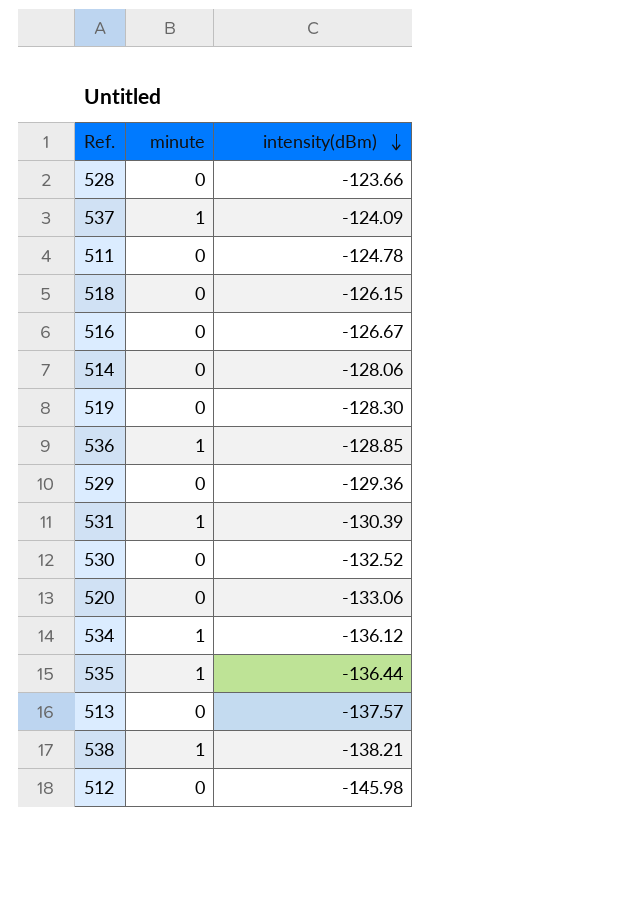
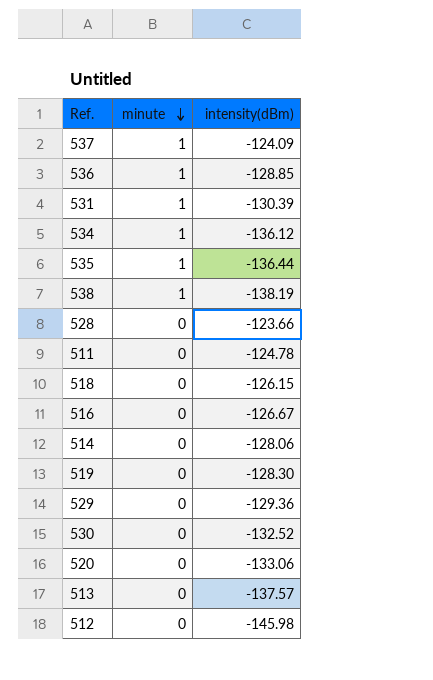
row order: intensity(dBm) descending -> minute descending
538 | intensity(dBm): -138.21 -> -138.19

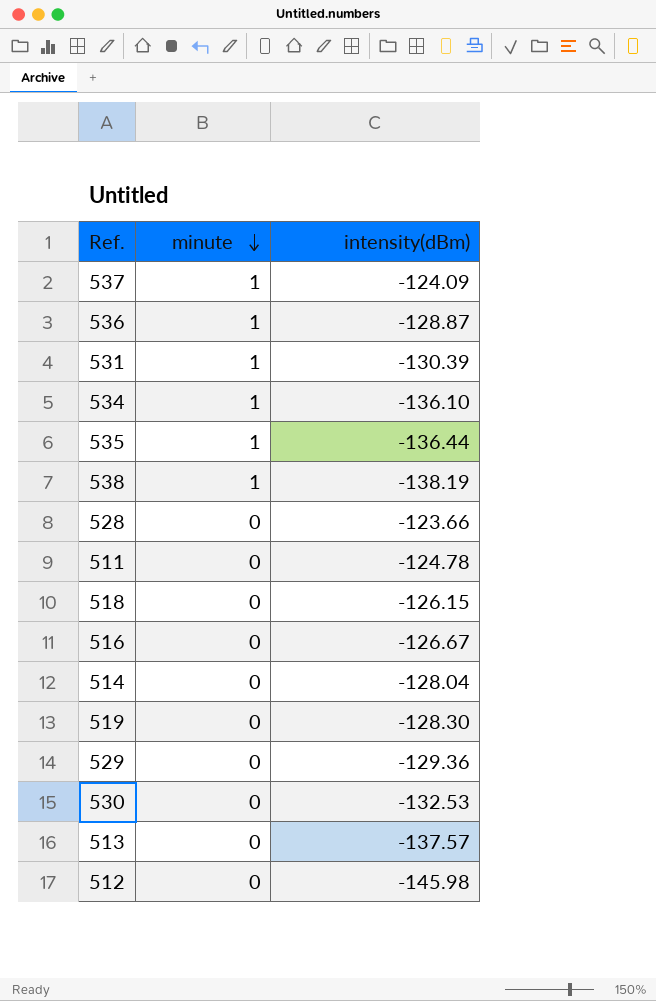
row 520: 0 | -133.06 -> none
536 | intensity(dBm): -128.85 -> -128.87
534 | intensity(dBm): -136.12 -> -136.10
514 | intensity(dBm): -128.06 -> -128.04
530 | intensity(dBm): -132.52 -> -132.53

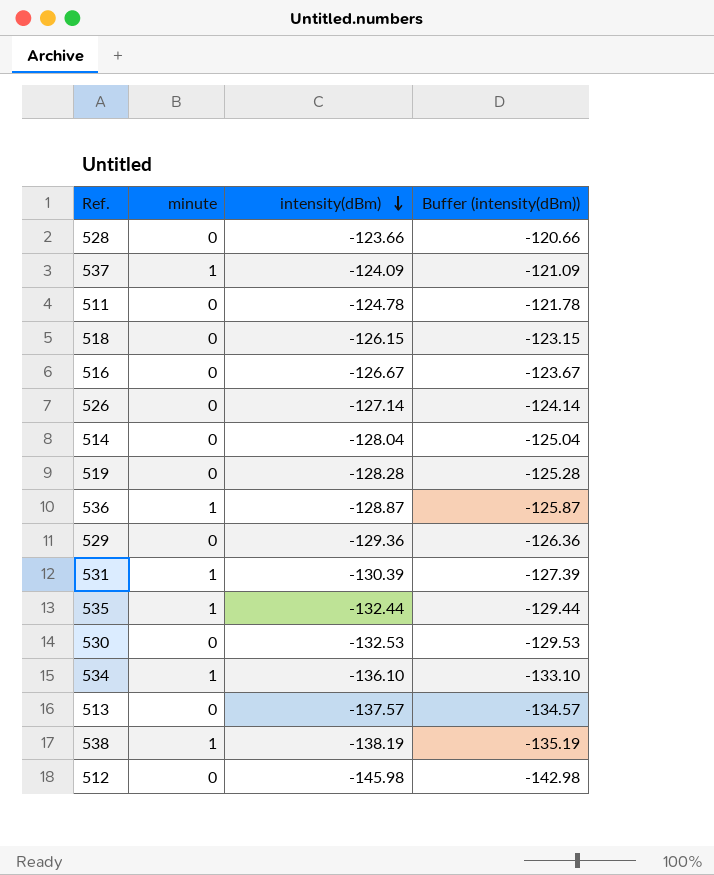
row order: minute descending -> intensity(dBm) descending
column Buffer (intensity(dBm)) | formula: none -> [intensity(dBm)] + 3
row 526: none -> 0 | -127.14 | -124.14
519 | intensity(dBm): -128.30 -> -128.28
535 | intensity(dBm): -136.44 -> -132.44

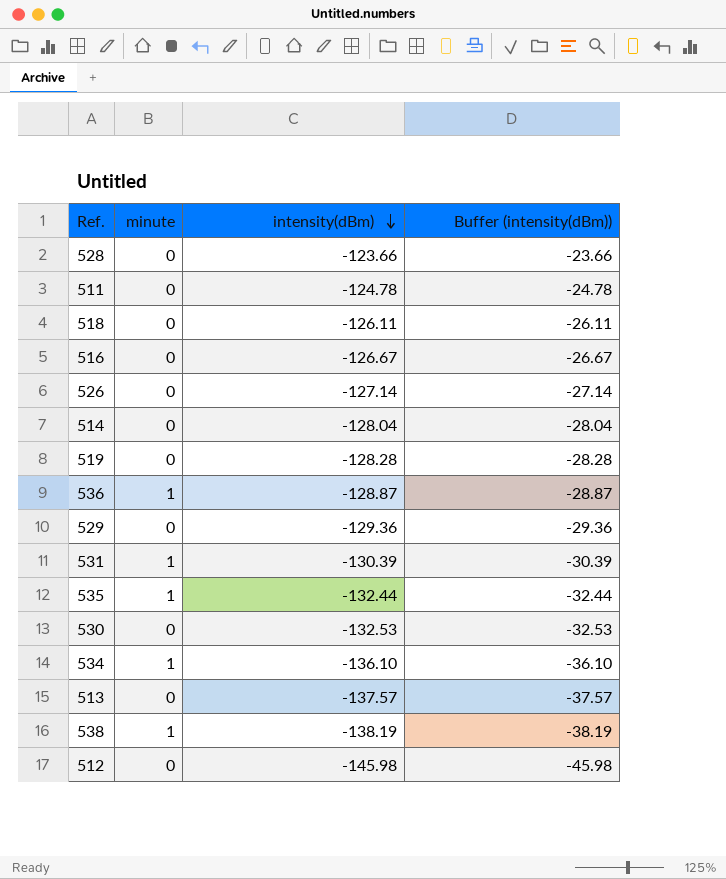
column Buffer (intensity(dBm)) | formula: [intensity(dBm)] + 3 -> [intensity(dBm)] + 100
row 537: 1 | -124.09 | -121.09 -> none
518 | intensity(dBm): -126.15 -> -126.11

